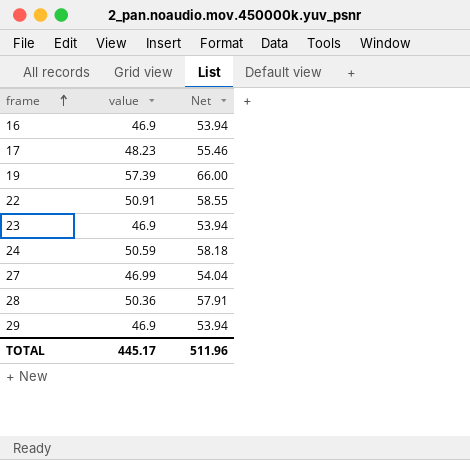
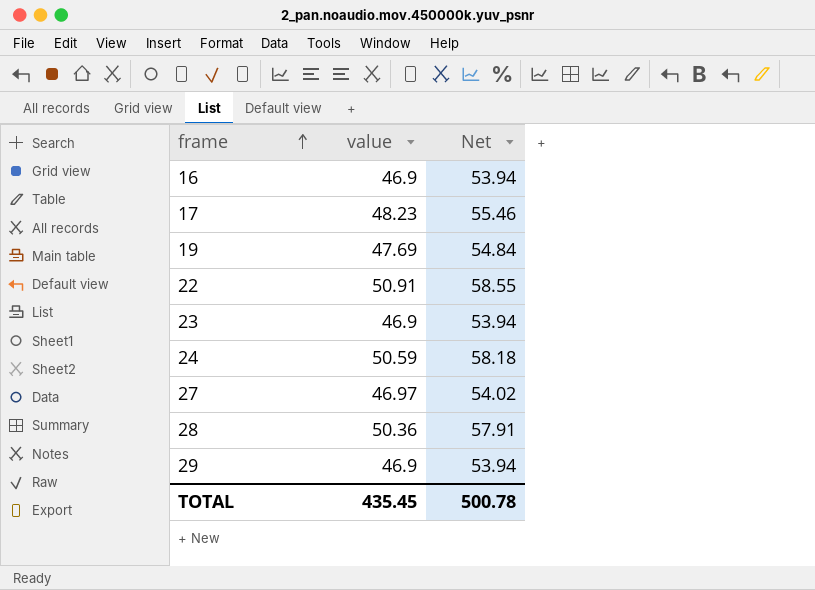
19 | value: 57.39 -> 47.69
19 | Net: 66.00 -> 54.84
27 | value: 46.99 -> 46.97
27 | Net: 54.04 -> 54.02
TOTAL | value: 445.17 -> 435.45
TOTAL | Net: 511.96 -> 500.78

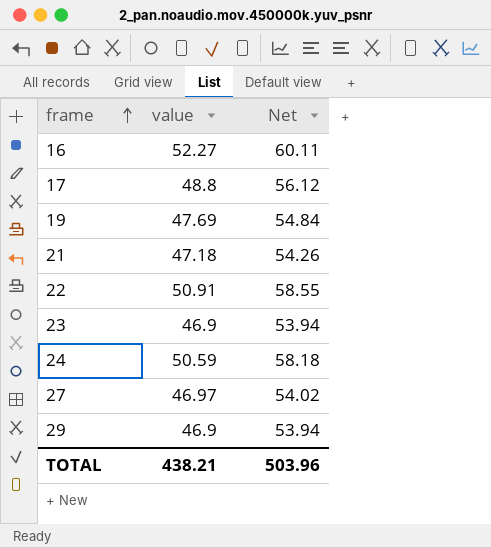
row 28: 50.36 | 57.91 -> none
16 | value: 46.9 -> 52.27
16 | Net: 53.94 -> 60.11
17 | value: 48.23 -> 48.8
17 | Net: 55.46 -> 56.12
row 21: none -> 47.18 | 54.26
TOTAL | value: 435.45 -> 438.21
TOTAL | Net: 500.78 -> 503.96

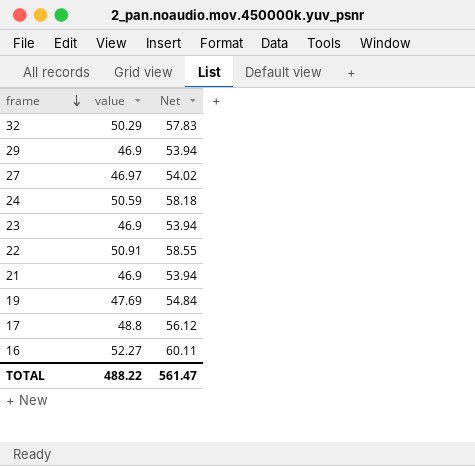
row order: frame ascending -> frame descending
row 32: none -> 50.29 | 57.83
21 | value: 47.18 -> 46.9
21 | Net: 54.26 -> 53.94
TOTAL | value: 438.21 -> 488.22
TOTAL | Net: 503.96 -> 561.47

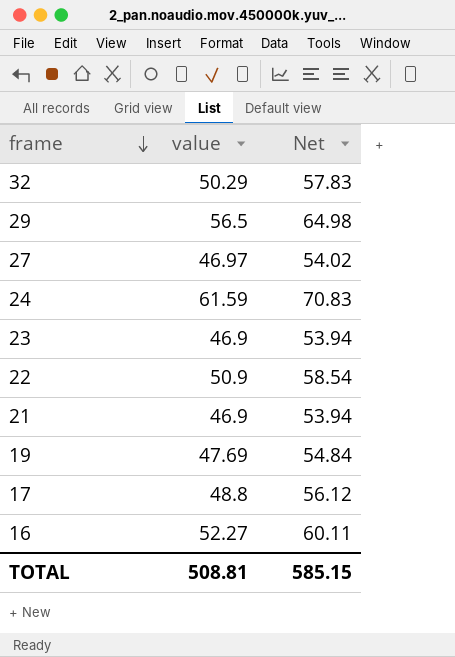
29 | value: 46.9 -> 56.5
29 | Net: 53.94 -> 64.98
24 | value: 50.59 -> 61.59
24 | Net: 58.18 -> 70.83
22 | value: 50.91 -> 50.9
22 | Net: 58.55 -> 58.54
TOTAL | value: 488.22 -> 508.81
TOTAL | Net: 561.47 -> 585.15

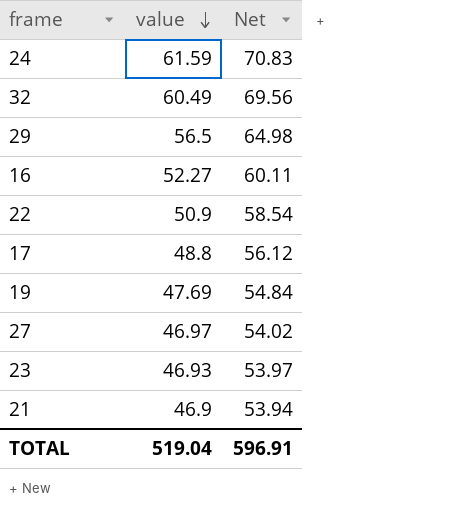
row order: frame descending -> value descending
32 | value: 50.29 -> 60.49
32 | Net: 57.83 -> 69.56
23 | value: 46.9 -> 46.93
23 | Net: 53.94 -> 53.97
TOTAL | value: 508.81 -> 519.04
TOTAL | Net: 585.15 -> 596.91

